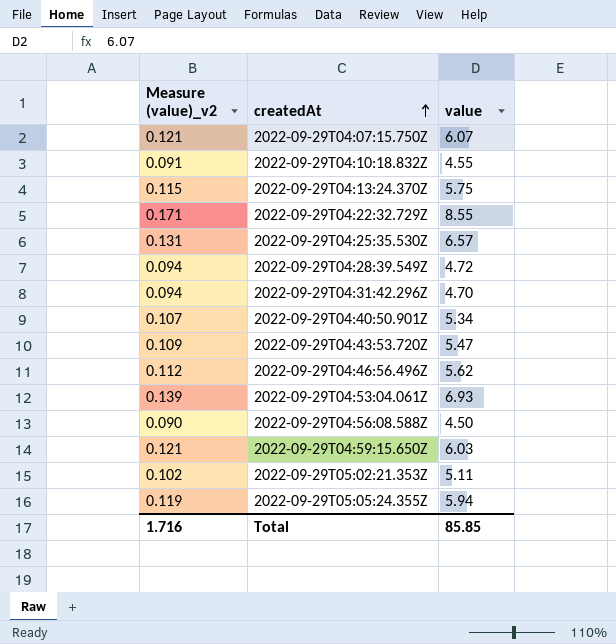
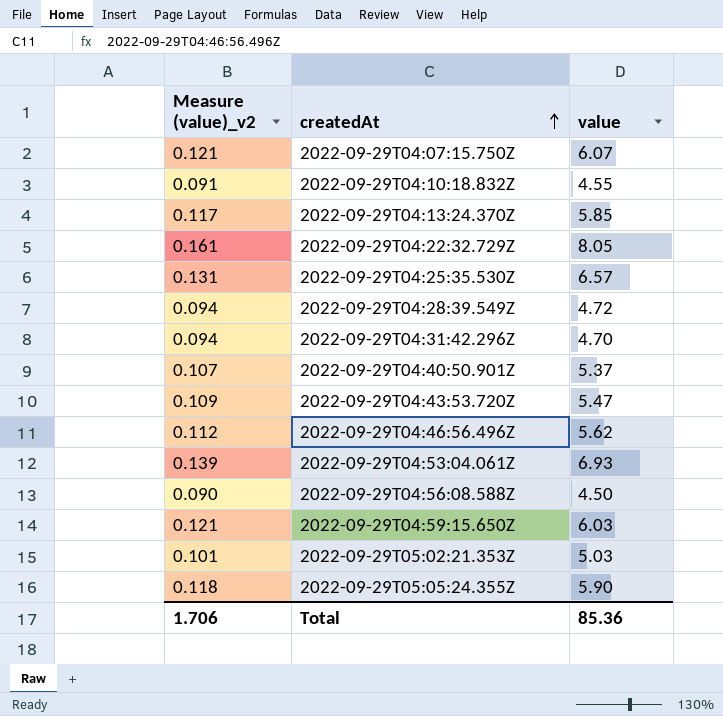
2022-09-29T04:13:24.370Z | Measure (value)_v2: 0.115 -> 0.117
2022-09-29T04:13:24.370Z | value: 5.75 -> 5.85
2022-09-29T04:22:32.729Z | Measure (value)_v2: 0.171 -> 0.161
2022-09-29T04:22:32.729Z | value: 8.55 -> 8.05
2022-09-29T04:40:50.901Z | value: 5.34 -> 5.37
2022-09-29T05:02:21.353Z | Measure (value)_v2: 0.102 -> 0.101
2022-09-29T05:02:21.353Z | value: 5.11 -> 5.03
2022-09-29T05:05:24.355Z | Measure (value)_v2: 0.119 -> 0.118
2022-09-29T05:05:24.355Z | value: 5.94 -> 5.90
Total | Measure (value)_v2: 1.716 -> 1.706
Total | value: 85.85 -> 85.36

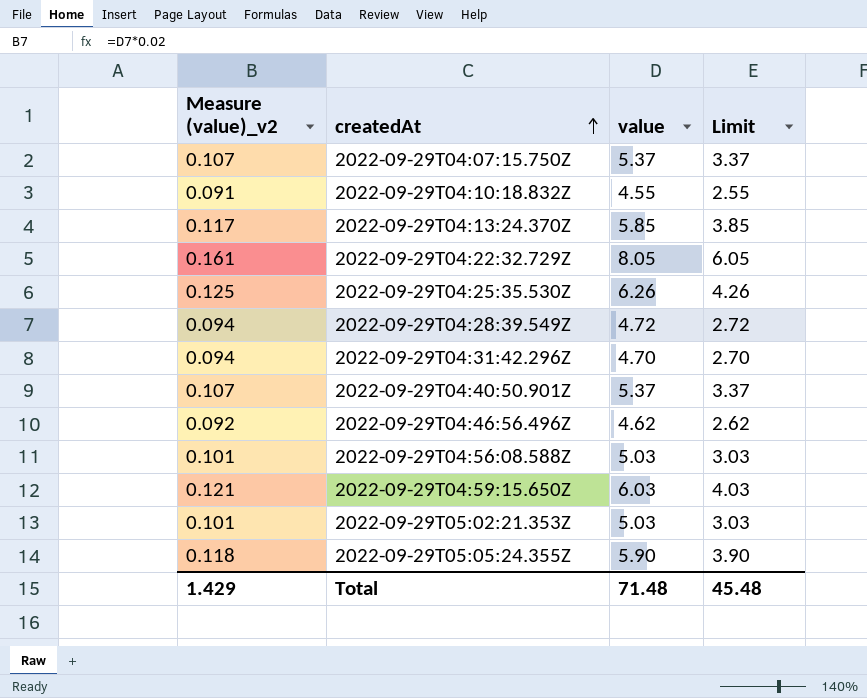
column Limit | formula: none -> [value] - 2
row 2022-09-29T04:43:53.720Z: 0.109 | 5.47 -> none
row 2022-09-29T04:53:04.061Z: 0.139 | 6.93 -> none
2022-09-29T04:07:15.750Z | Measure (value)_v2: 0.121 -> 0.107
2022-09-29T04:07:15.750Z | value: 6.07 -> 5.37
2022-09-29T04:25:35.530Z | Measure (value)_v2: 0.131 -> 0.125
2022-09-29T04:25:35.530Z | value: 6.57 -> 6.26
2022-09-29T04:46:56.496Z | Measure (value)_v2: 0.112 -> 0.092
2022-09-29T04:46:56.496Z | value: 5.62 -> 4.62
2022-09-29T04:56:08.588Z | Measure (value)_v2: 0.090 -> 0.101
2022-09-29T04:56:08.588Z | value: 4.50 -> 5.03
Total | Measure (value)_v2: 1.706 -> 1.429
Total | value: 85.36 -> 71.48

